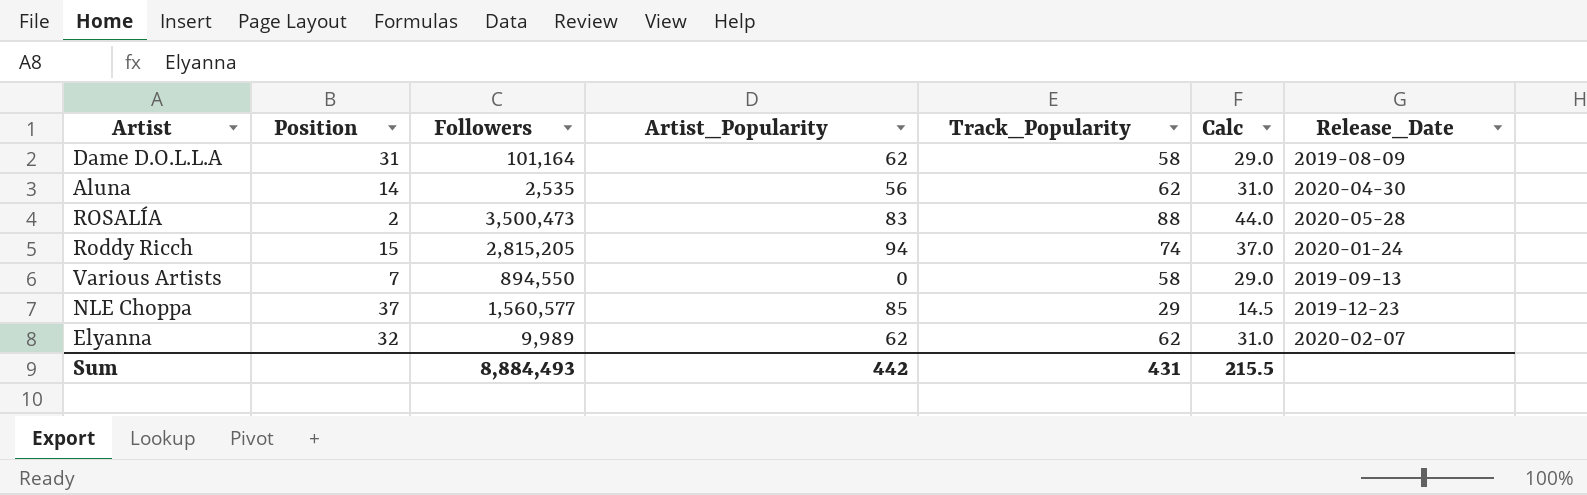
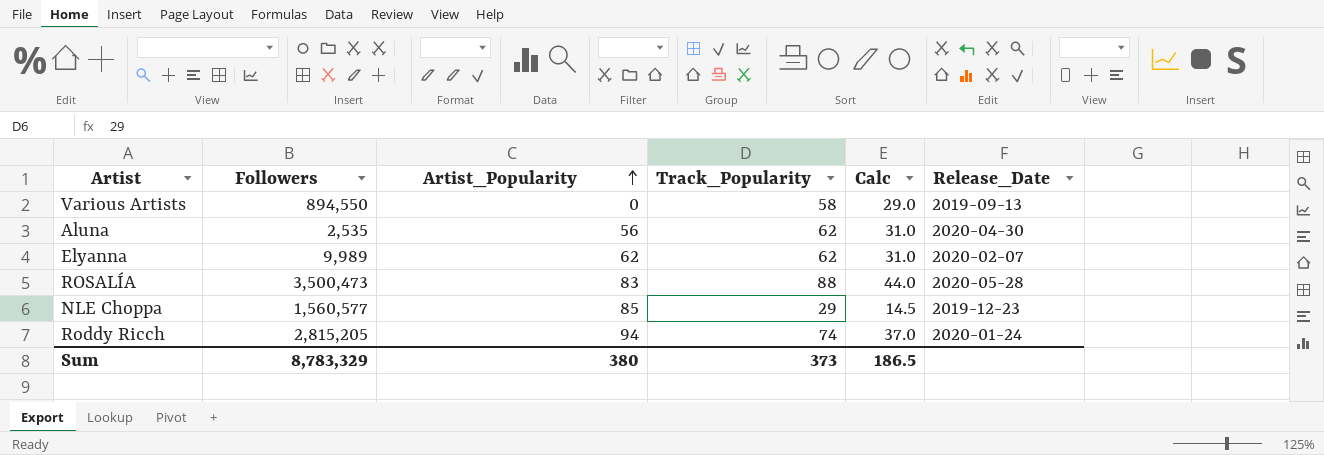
row order: none -> Artist_Popularity ascending
column Position | position: 2 -> none
row Dame D.O.L.L.A: 31 | 101,164 | 62 | 58 | 29.0 | 2019-08-09 -> none
Sum | Followers: 8,884,493 -> 8,783,329
Sum | Artist_Popularity: 442 -> 380
Sum | Track_Popularity: 431 -> 373
Sum | Calc: 215.5 -> 186.5

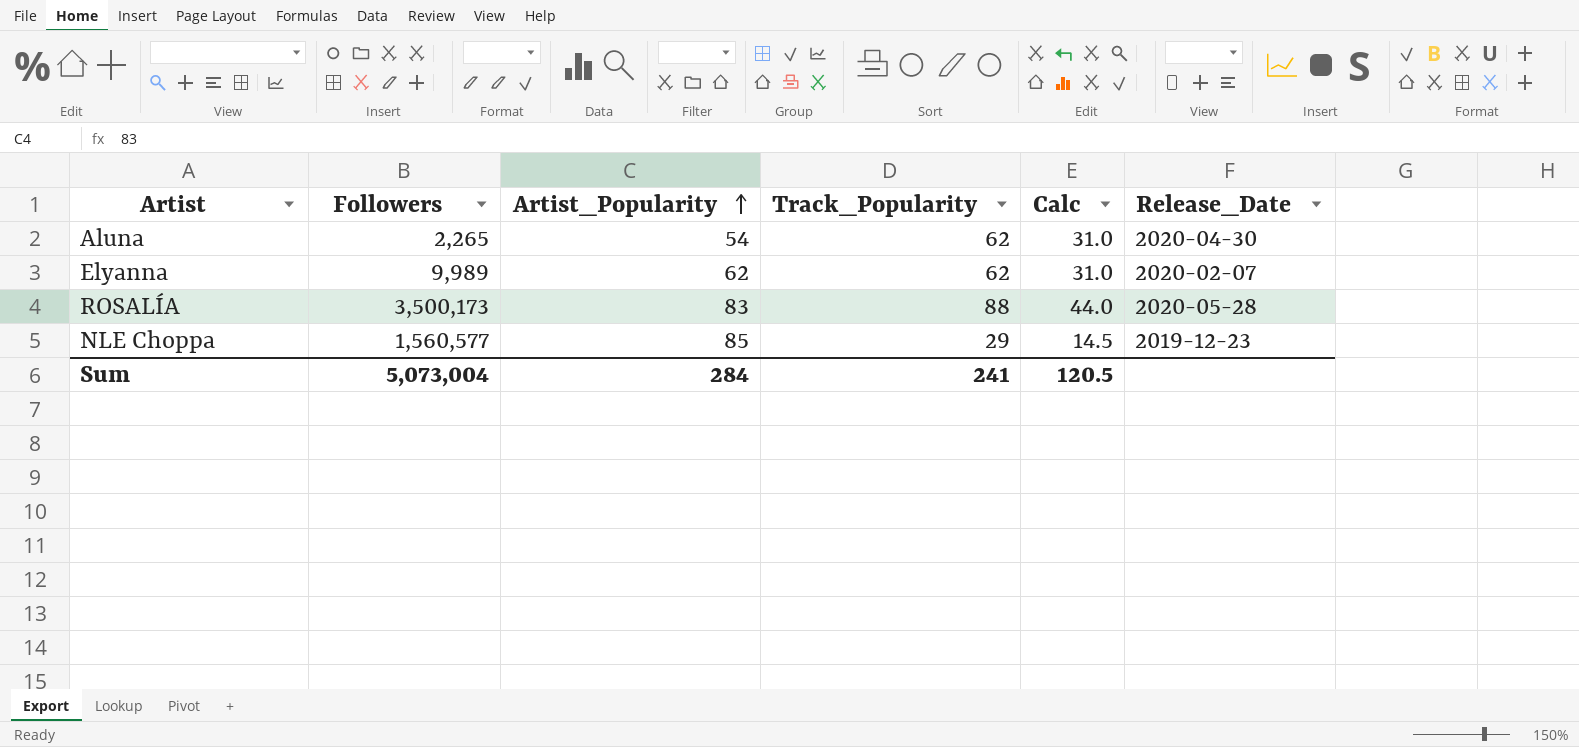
row Various Artists: 894,550 | 0 | 58 | 29.0 | 2019-09-13 -> none
row Roddy Ricch: 2,815,205 | 94 | 74 | 37.0 | 2020-01-24 -> none
Aluna | Followers: 2,535 -> 2,265
Aluna | Artist_Popularity: 56 -> 54
ROSALÍA | Followers: 3,500,473 -> 3,500,173
Sum | Followers: 8,783,329 -> 5,073,004
Sum | Artist_Popularity: 380 -> 284
Sum | Track_Popularity: 373 -> 241
Sum | Calc: 186.5 -> 120.5

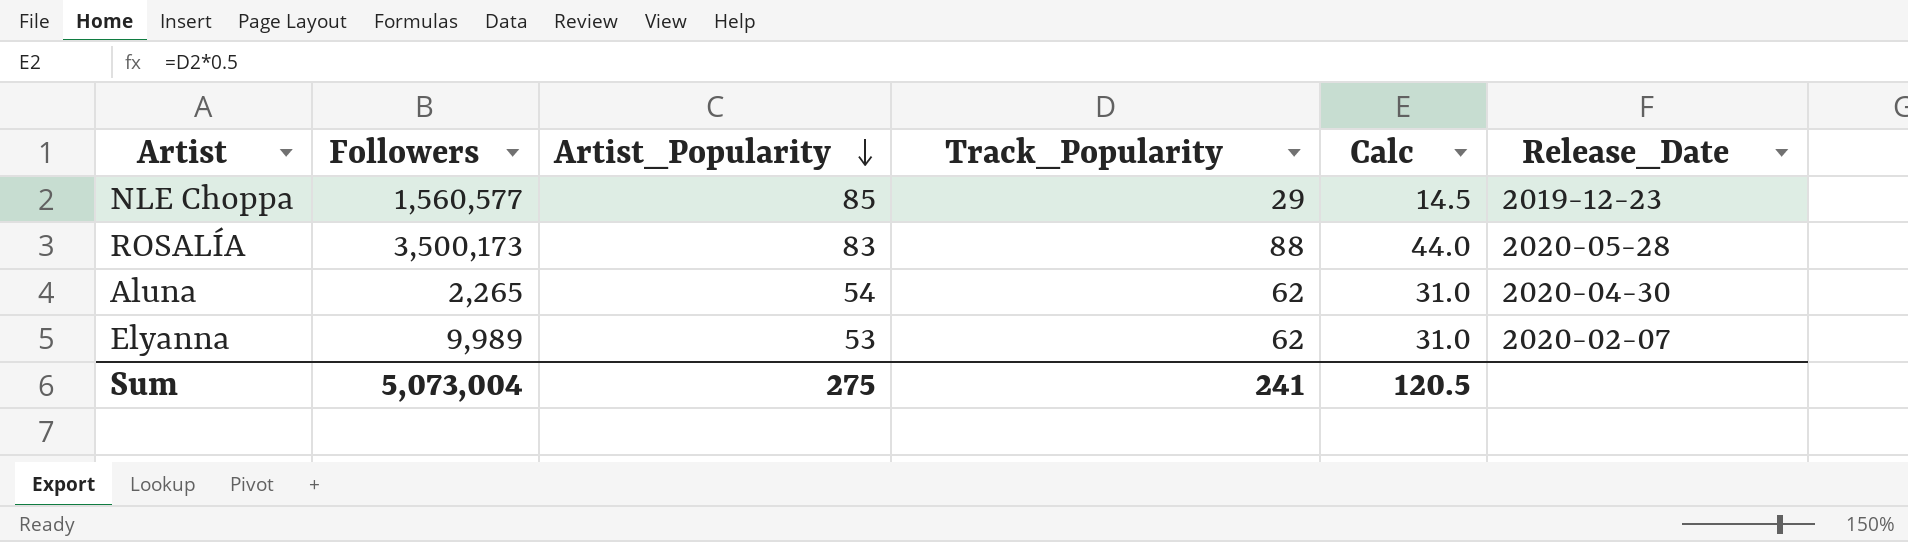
row order: Artist_Popularity ascending -> Artist_Popularity descending
Elyanna | Artist_Popularity: 62 -> 53
Sum | Artist_Popularity: 284 -> 275

